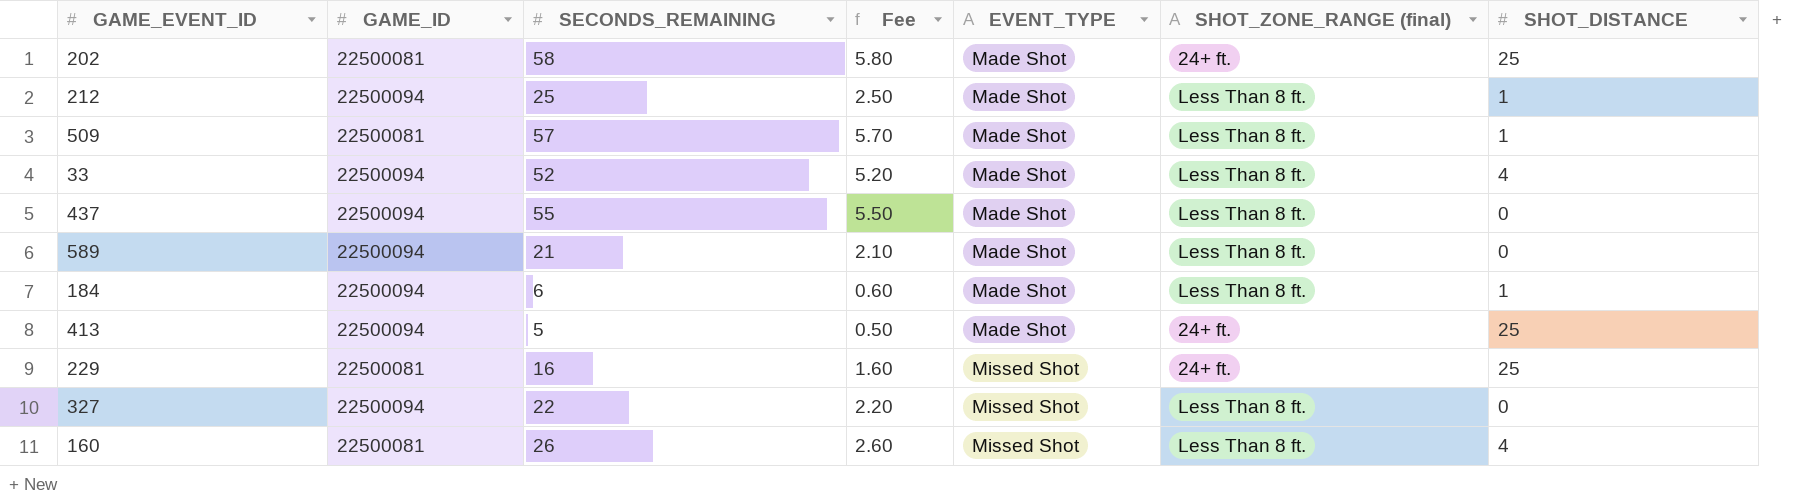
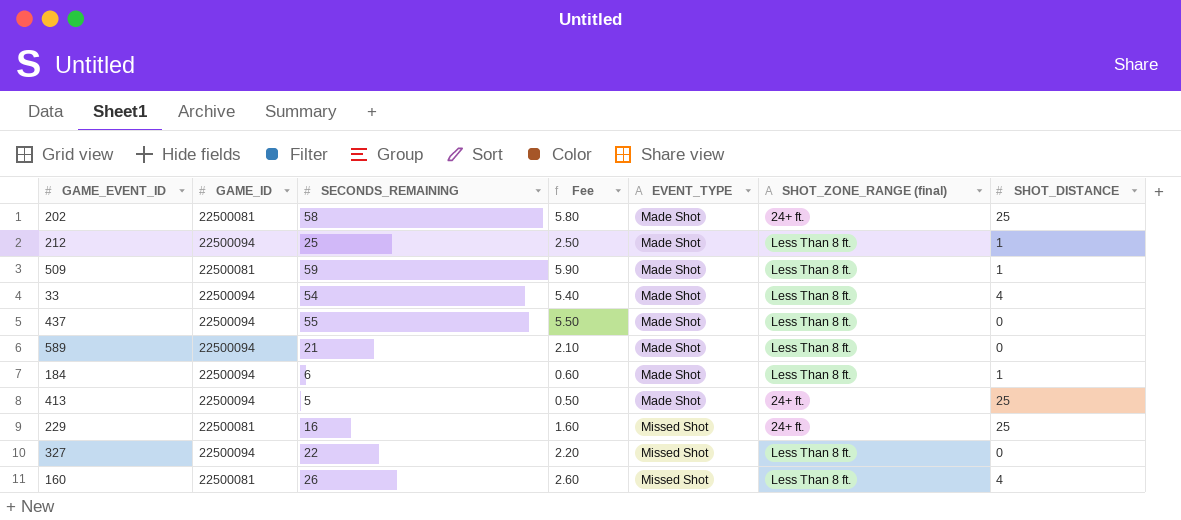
509 | SECONDS_REMAINING: 57 -> 59
509 | Fee: 5.70 -> 5.90
33 | SECONDS_REMAINING: 52 -> 54
33 | Fee: 5.20 -> 5.40

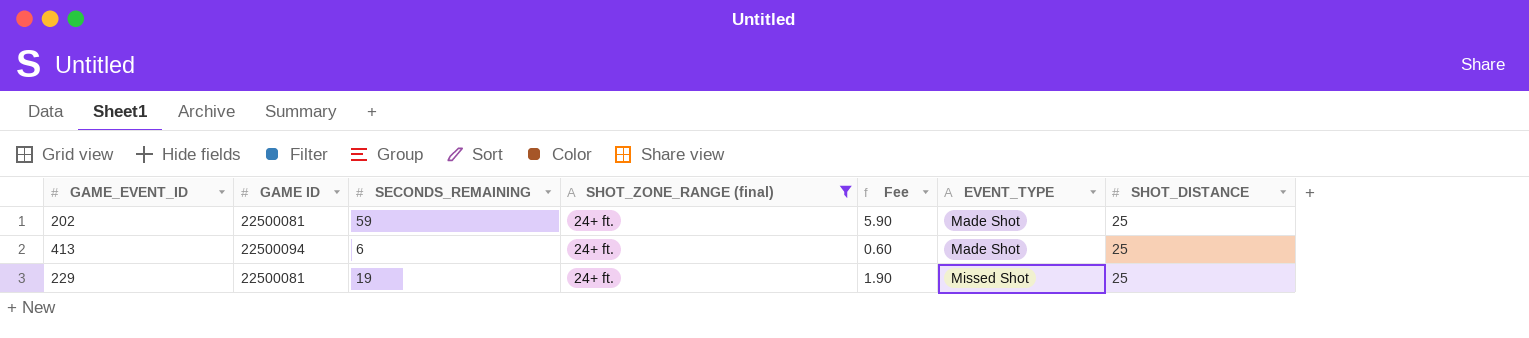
filter: none -> SHOT_ZONE_RANGE (final) = 24+ ft.
column name: GAME_ID -> GAME ID
column SHOT_ZONE_RANGE (final) | position: 6 -> 4
202 | SECONDS_REMAINING: 58 -> 59
202 | Fee: 5.80 -> 5.90
413 | SECONDS_REMAINING: 5 -> 6
413 | Fee: 0.50 -> 0.60
229 | SECONDS_REMAINING: 16 -> 19
229 | Fee: 1.60 -> 1.90

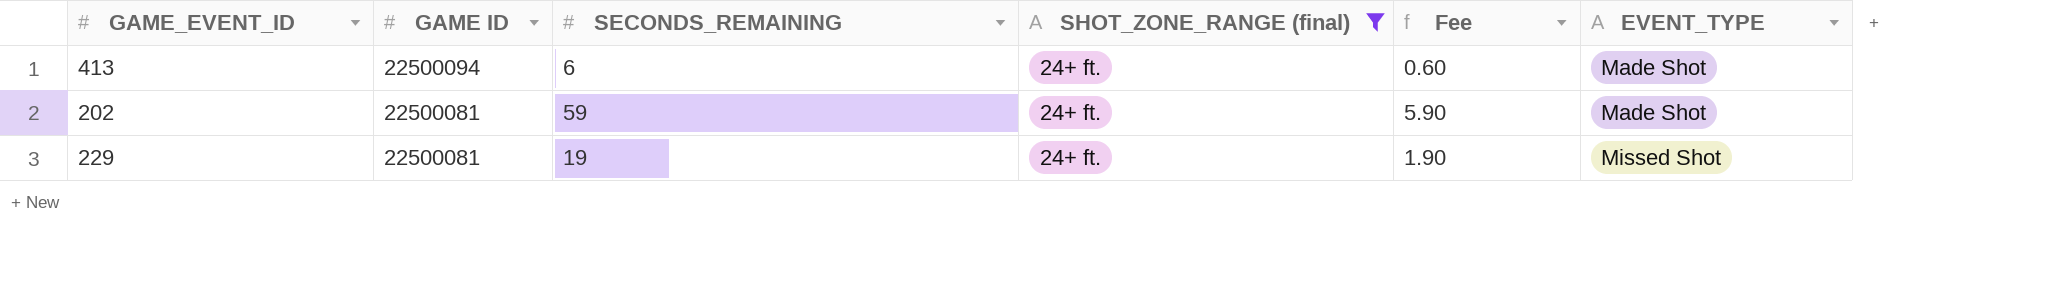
row order: EVENT_TYPE ascending -> GAME ID descending
column SHOT_DISTANCE | position: 7 -> none

